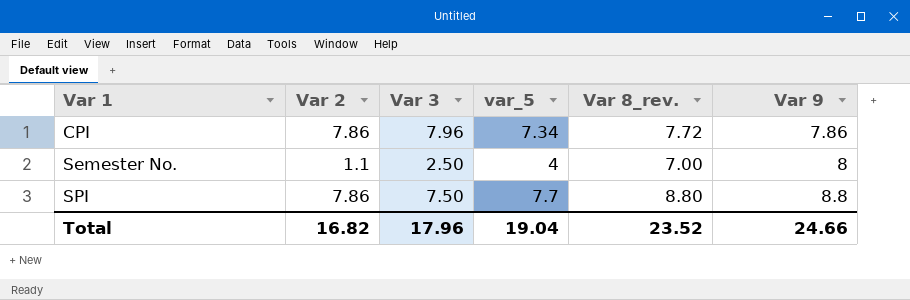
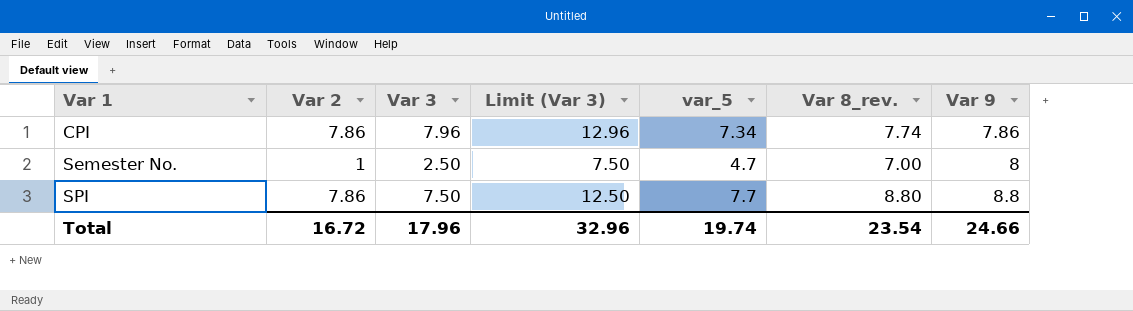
column Limit (Var 3) | formula: none -> [Var 3] + 5
CPI | Var 8_rev.: 7.72 -> 7.74
Semester No. | Var 2: 1.1 -> 1
Semester No. | var_5: 4 -> 4.7
Total | Var 2: 16.82 -> 16.72
Total | var_5: 19.04 -> 19.74
Total | Var 8_rev.: 23.52 -> 23.54

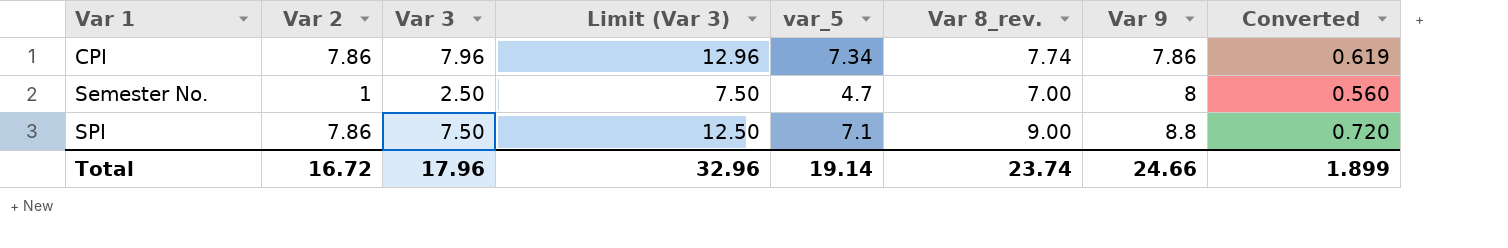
column Converted | formula: none -> [Var 8_rev.] * 0.08
SPI | var_5: 7.7 -> 7.1
SPI | Var 8_rev.: 8.80 -> 9.00
Total | var_5: 19.74 -> 19.14
Total | Var 8_rev.: 23.54 -> 23.74

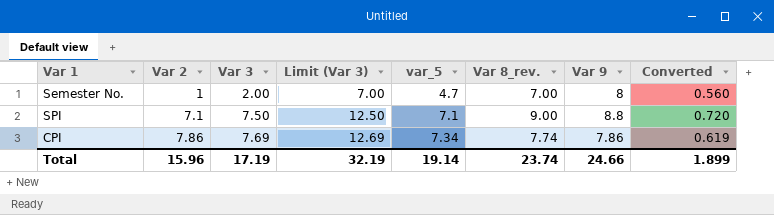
row order: Var 1 ascending -> Var 2 ascending
Semester No. | Var 3: 2.50 -> 2.00
Semester No. | Limit (Var 3): 7.50 -> 7.00
SPI | Var 2: 7.86 -> 7.1
CPI | Var 3: 7.96 -> 7.69
CPI | Limit (Var 3): 12.96 -> 12.69
Total | Var 2: 16.72 -> 15.96
Total | Var 3: 17.96 -> 17.19
Total | Limit (Var 3): 32.96 -> 32.19

